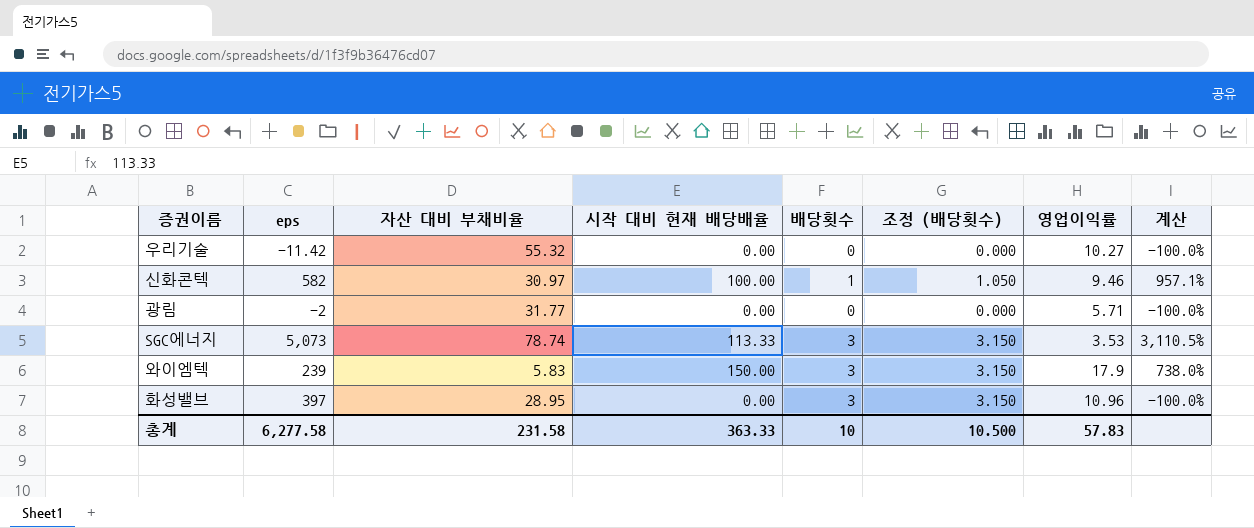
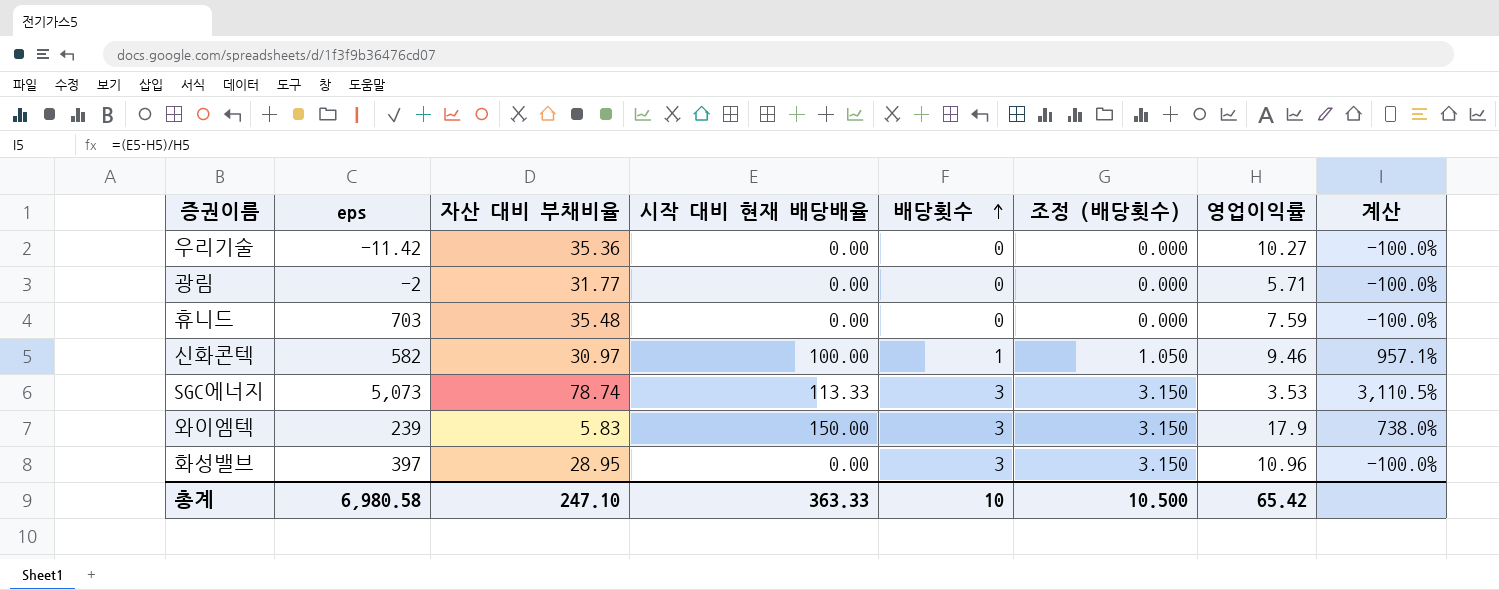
row order: none -> 배당횟수 ascending
우리기술 | 자산 대비 부채비율: 55.32 -> 35.36
row 휴니드: none -> 703 | 35.48 | 0.00 | 0 | 0.000 | 7.59 | -100.0%
총계 | eps: 6,277.58 -> 6,980.58
총계 | 자산 대비 부채비율: 231.58 -> 247.10
총계 | 영업이익률: 57.83 -> 65.42

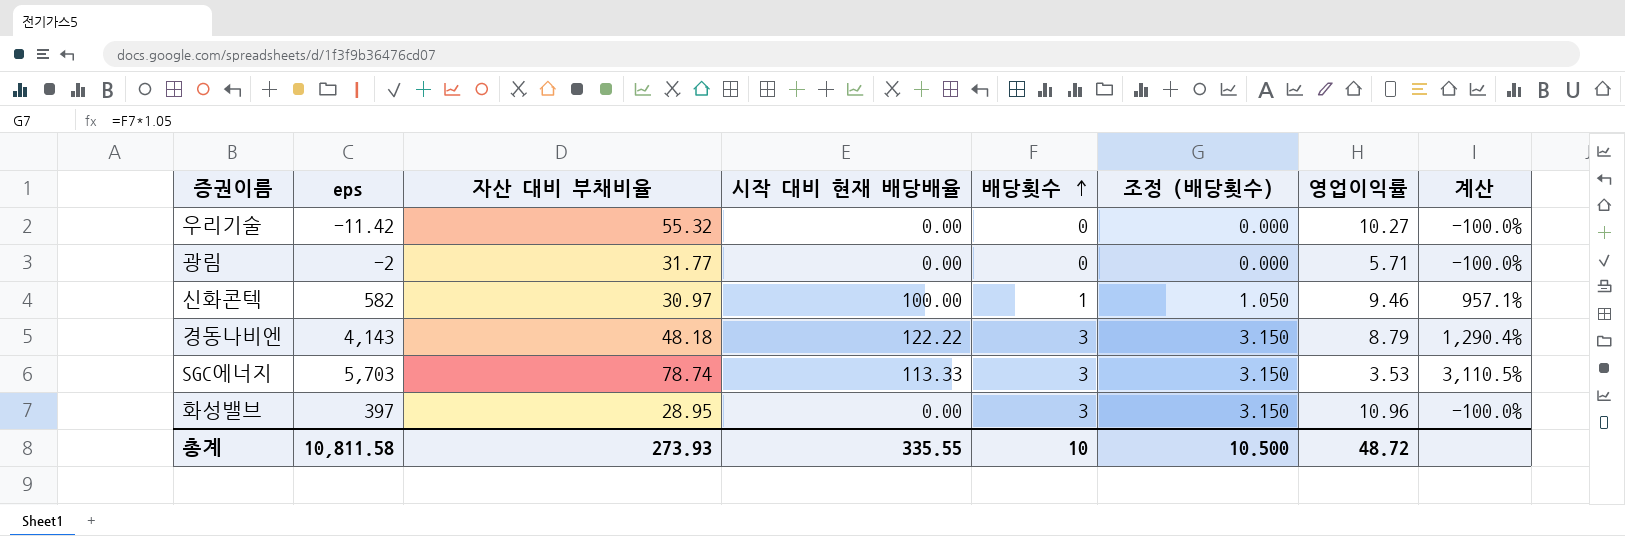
row 휴니드: 703 | 35.48 | 0.00 | 0 | 0.000 | 7.59 | -100.0% -> none
row 와이엠텍: 239 | 5.83 | 150.00 | 3 | 3.150 | 17.9 | 738.0% -> none
우리기술 | 자산 대비 부채비율: 35.36 -> 55.32
row 경동나비엔: none -> 4,143 | 48.18 | 122.22 | 3 | 3.150 | 8.79 | 1,290.4%
SGC에너지 | eps: 5,073 -> 5,703
총계 | eps: 6,980.58 -> 10,811.58
총계 | 자산 대비 부채비율: 247.10 -> 273.93
총계 | 시작 대비 현재 배당배율: 363.33 -> 335.55
총계 | 영업이익률: 65.42 -> 48.72

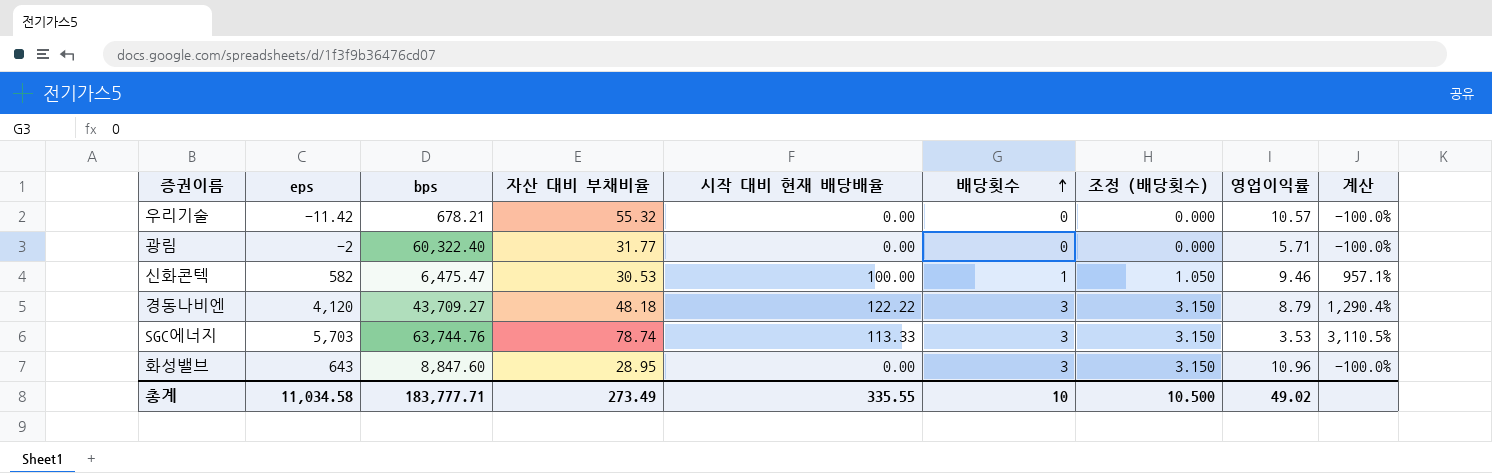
column bps | position: none -> 3
우리기술 | 영업이익률: 10.27 -> 10.57
신화콘텍 | 자산 대비 부채비율: 30.97 -> 30.53
경동나비엔 | eps: 4,143 -> 4,120
화성밸브 | eps: 397 -> 643
총계 | eps: 10,811.58 -> 11,034.58
총계 | 자산 대비 부채비율: 273.93 -> 273.49
총계 | 영업이익률: 48.72 -> 49.02

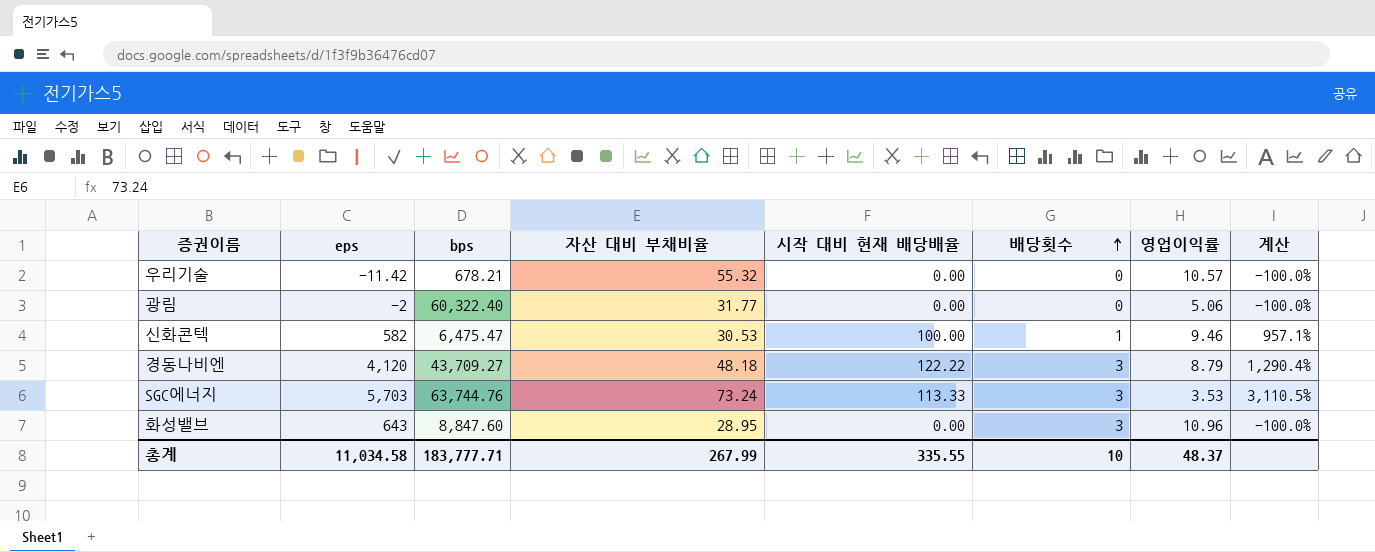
column 조정 (배당횟수) | formula: [배당횟수] * 1.05 -> none
광림 | 영업이익률: 5.71 -> 5.06
SGC에너지 | 자산 대비 부채비율: 78.74 -> 73.24
총계 | 자산 대비 부채비율: 273.49 -> 267.99
총계 | 영업이익률: 49.02 -> 48.37

